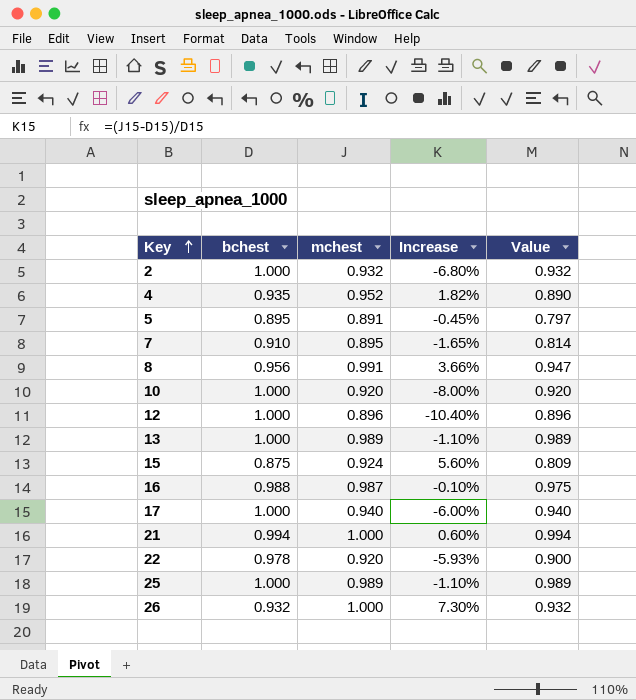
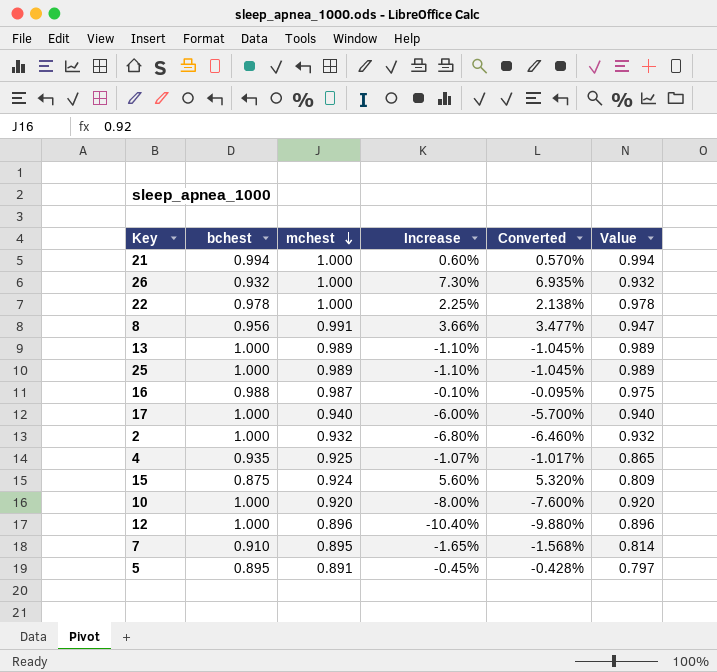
row order: Key ascending -> mchest descending
column Converted | formula: none -> [Increase] * 0.95
22 | mchest: 0.920 -> 1.000
22 | Increase: -5.93% -> 2.25%
22 | Value: 0.900 -> 0.978
4 | mchest: 0.952 -> 0.925
4 | Increase: 1.82% -> -1.07%
4 | Value: 0.890 -> 0.865

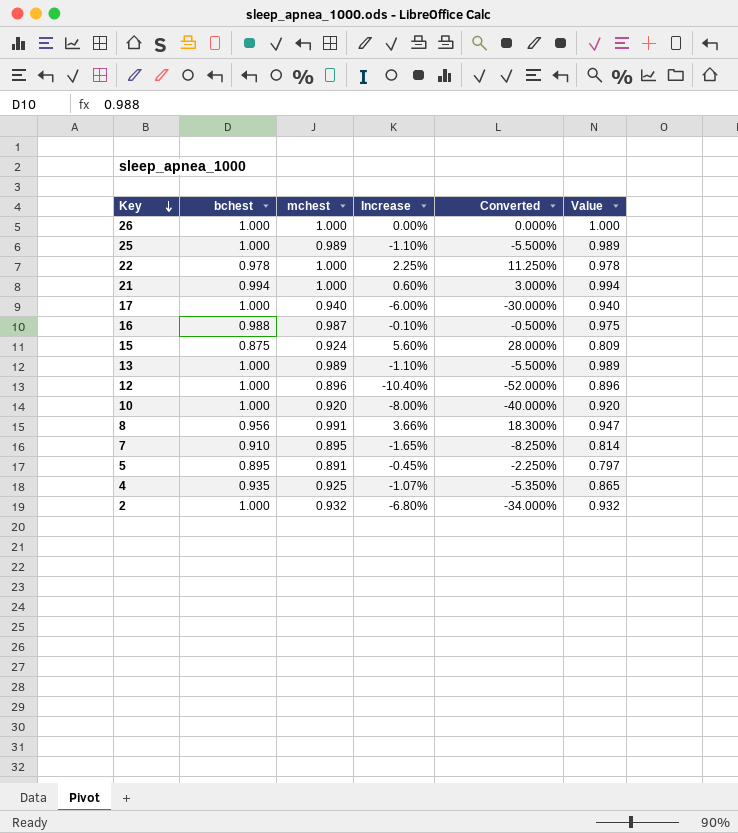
row order: mchest descending -> Key descending
column Converted | formula: [Increase] * 0.95 -> [Increase] * 5
26 | bchest: 0.932 -> 1.000
26 | Increase: 7.30% -> 0.00%
26 | Value: 0.932 -> 1.000

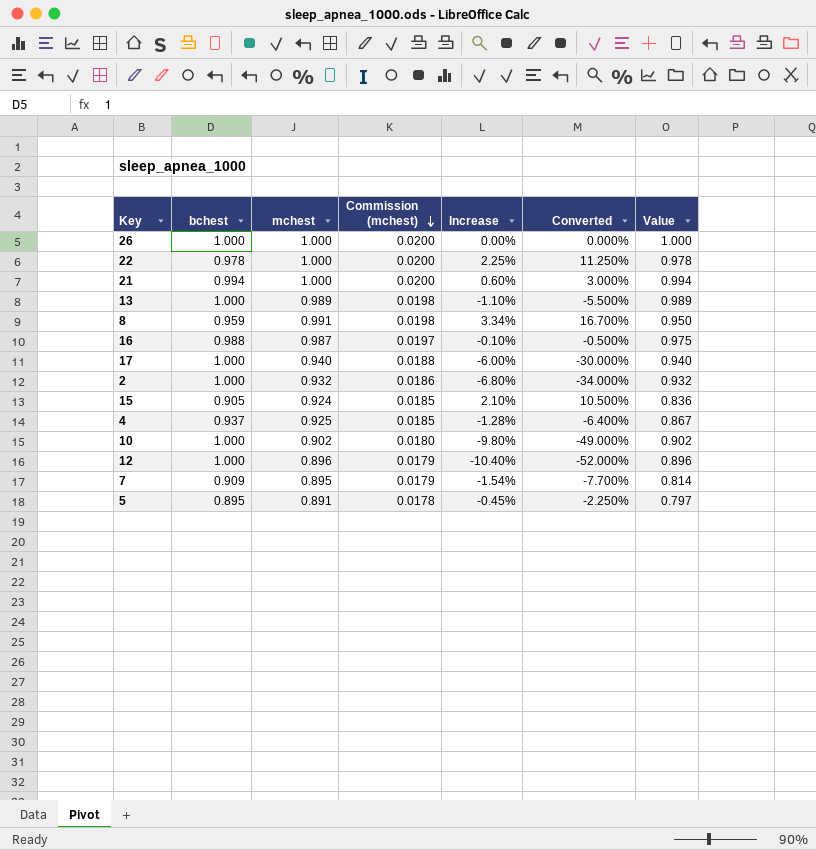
row order: Key descending -> Commission (mchest) descending
column Commission (mchest) | formula: none -> [mchest] * 0.02
row 25: 1.000 | 0.989 | -1.10% | -5.500% | 0.989 -> none
8 | bchest: 0.956 -> 0.959
8 | Increase: 3.66% -> 3.34%
8 | Converted: 18.300% -> 16.700%
8 | Value: 0.947 -> 0.950
15 | bchest: 0.875 -> 0.905
15 | Increase: 5.60% -> 2.10%
15 | Converted: 28.000% -> 10.500%
15 | Value: 0.809 -> 0.836
4 | bchest: 0.935 -> 0.937
4 | Increase: -1.07% -> -1.28%
4 | Converted: -5.350% -> -6.400%
4 | Value: 0.865 -> 0.867
10 | mchest: 0.920 -> 0.902
10 | Increase: -8.00% -> -9.80%
10 | Converted: -40.000% -> -49.000%
10 | Value: 0.920 -> 0.902
7 | bchest: 0.910 -> 0.909
7 | Increase: -1.65% -> -1.54%
7 | Converted: -8.250% -> -7.700%

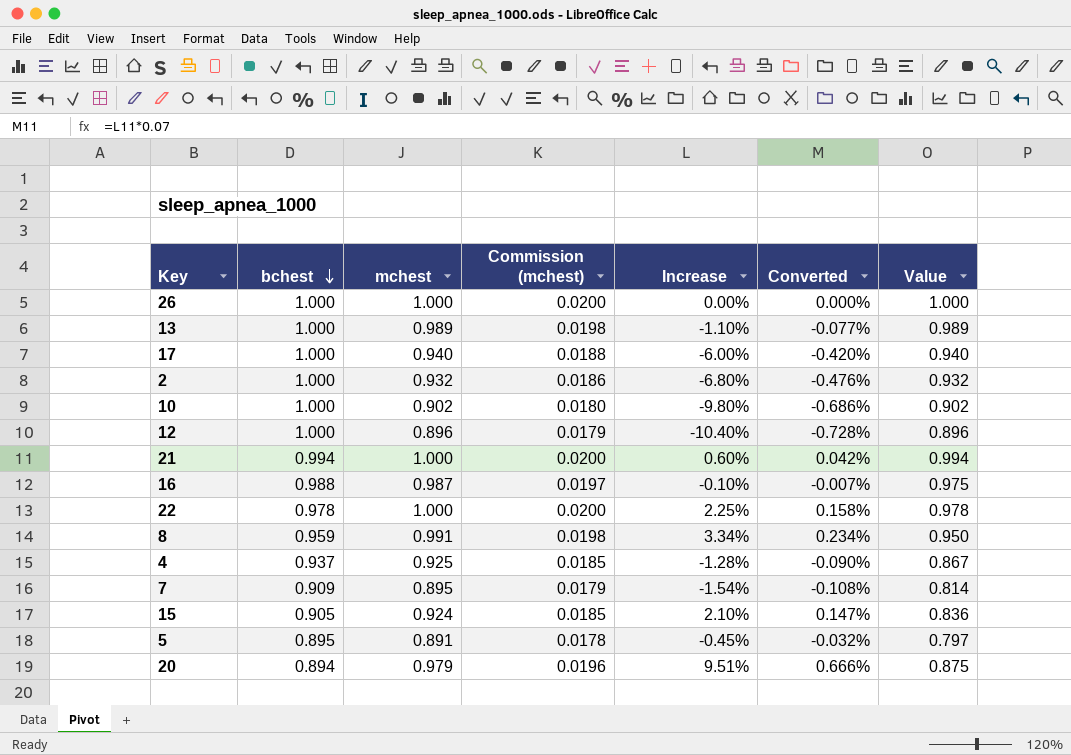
row order: Commission (mchest) descending -> bchest descending
column Converted | formula: [Increase] * 5 -> [Increase] * 0.07
row 20: none -> 0.894 | 0.979 | 0.0196 | 9.51% | 0.666% | 0.875

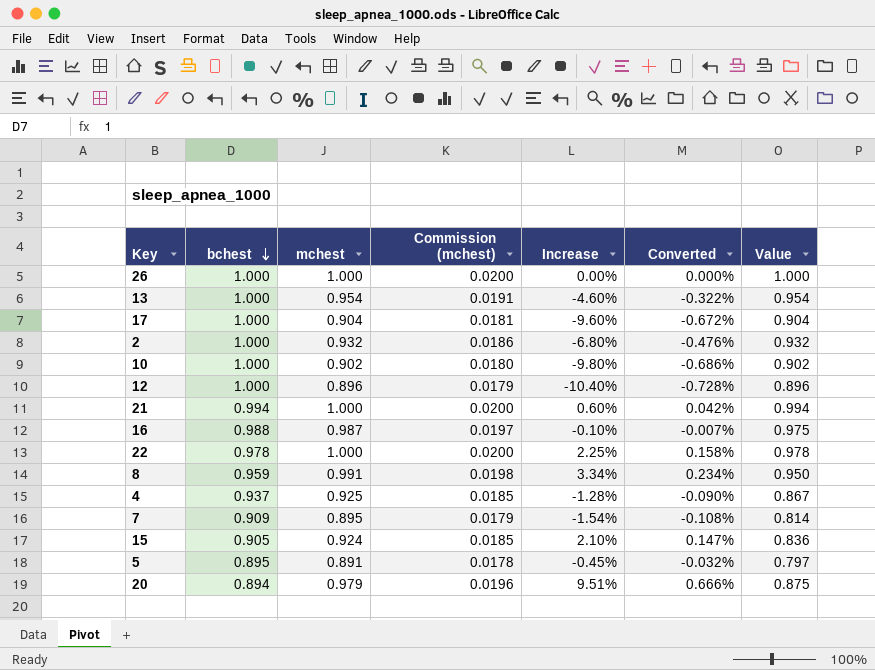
13 | mchest: 0.989 -> 0.954
13 | Commission (mchest): 0.0198 -> 0.0191
13 | Increase: -1.10% -> -4.60%
13 | Converted: -0.077% -> -0.322%
13 | Value: 0.989 -> 0.954
17 | mchest: 0.940 -> 0.904
17 | Commission (mchest): 0.0188 -> 0.0181
17 | Increase: -6.00% -> -9.60%
17 | Converted: -0.420% -> -0.672%
17 | Value: 0.940 -> 0.904

